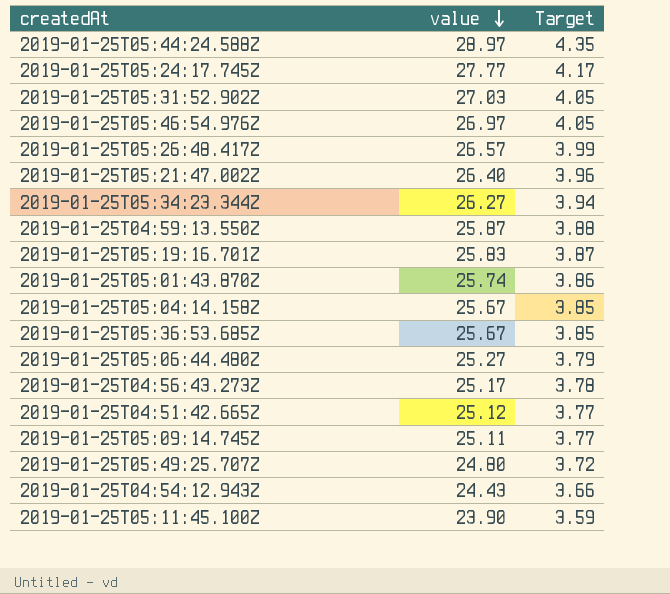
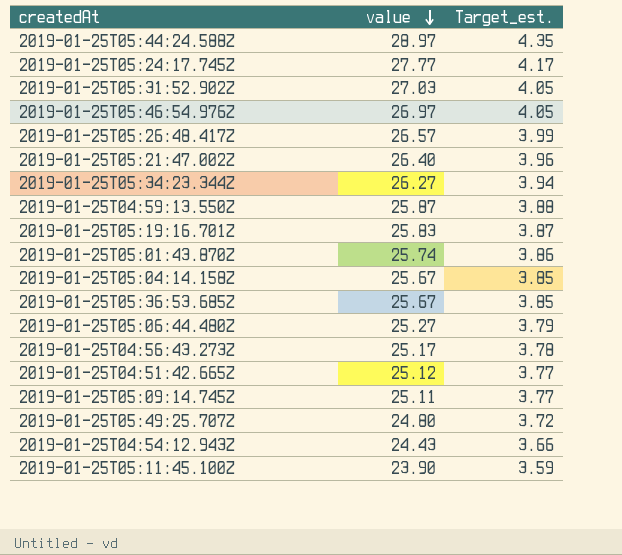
column name: Target -> Target_est.

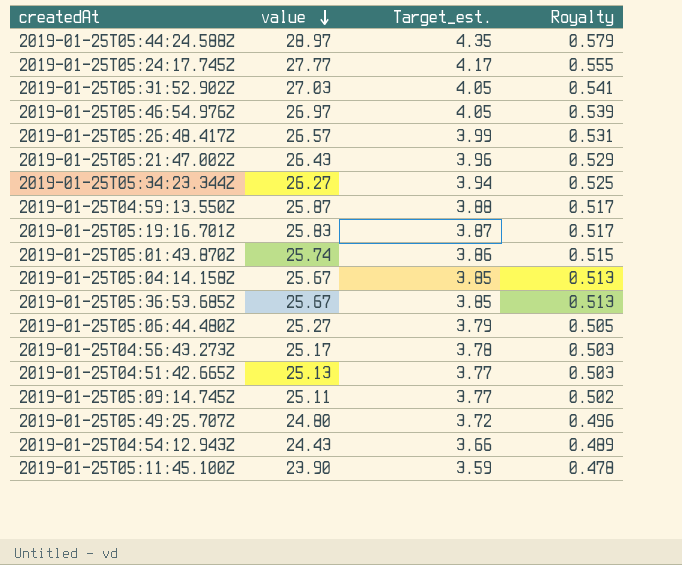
column Royalty | formula: none -> [value] * 0.02
2019-01-25T05:21:47.002Z | value: 26.40 -> 26.43
2019-01-25T04:51:42.665Z | value: 25.12 -> 25.13

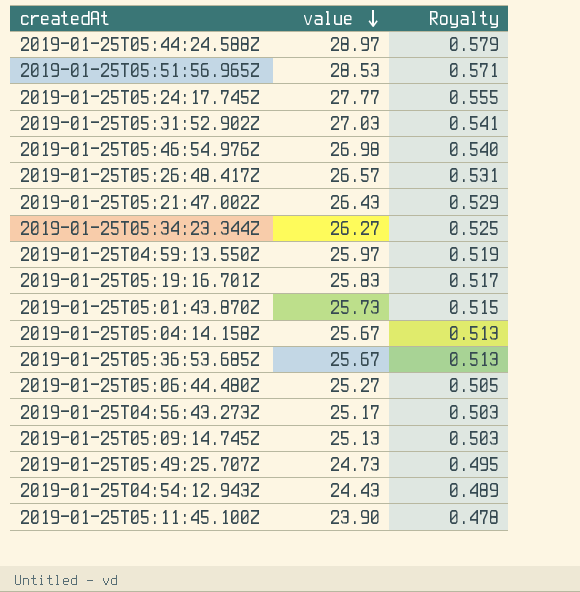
column Target_est. | formula: [value] * 0.15 -> none
row 2019-01-25T04:51:42.665Z: 25.13 | 3.77 | 0.503 -> none
row 2019-01-25T05:51:56.965Z: none -> 28.53 | 0.571
2019-01-25T05:46:54.976Z | value: 26.97 -> 26.98
2019-01-25T05:46:54.976Z | Royalty: 0.539 -> 0.540
2019-01-25T04:59:13.550Z | value: 25.87 -> 25.97
2019-01-25T04:59:13.550Z | Royalty: 0.517 -> 0.519
2019-01-25T05:01:43.870Z | value: 25.74 -> 25.73
2019-01-25T05:09:14.745Z | value: 25.11 -> 25.13
2019-01-25T05:09:14.745Z | Royalty: 0.502 -> 0.503
2019-01-25T05:49:25.707Z | value: 24.80 -> 24.73
2019-01-25T05:49:25.707Z | Royalty: 0.496 -> 0.495

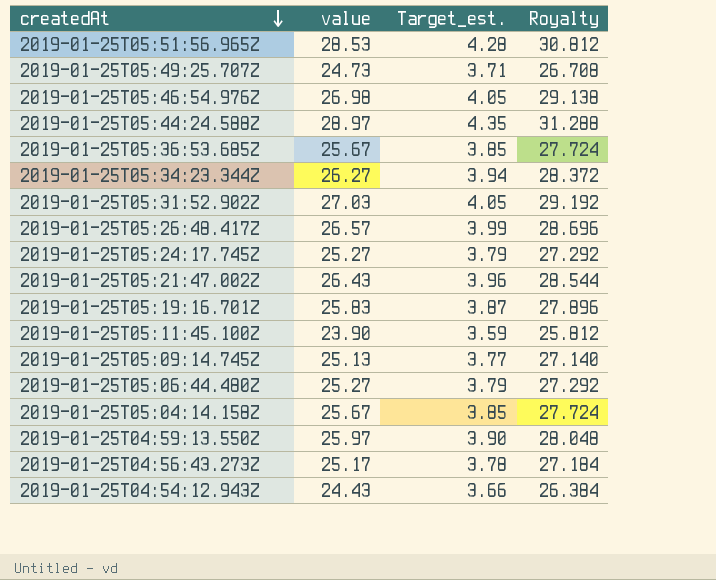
row order: value descending -> createdAt descending
column Target_est. | formula: none -> [value] * 0.15
column Royalty | formula: [value] * 0.02 -> [value] * 1.08
row 2019-01-25T05:01:43.870Z: 25.73 | 0.515 -> none
2019-01-25T05:24:17.745Z | value: 27.77 -> 25.27

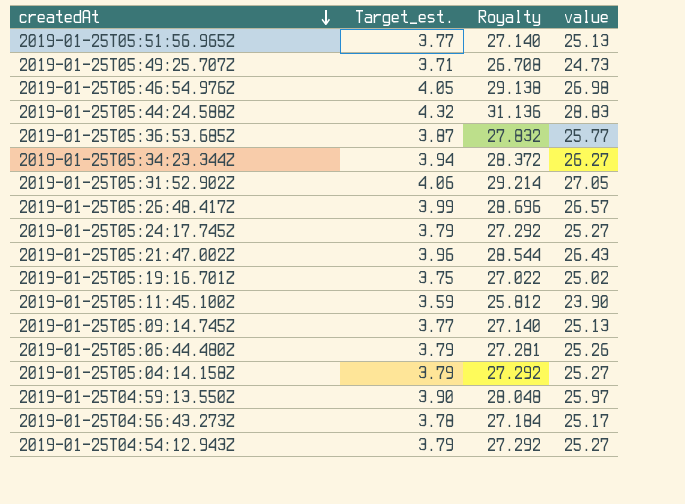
column value | position: 2 -> 4
2019-01-25T05:51:56.965Z | Target_est.: 4.28 -> 3.77
2019-01-25T05:51:56.965Z | Royalty: 30.812 -> 27.140
2019-01-25T05:51:56.965Z | value: 28.53 -> 25.13
2019-01-25T05:44:24.588Z | Target_est.: 4.35 -> 4.32
2019-01-25T05:44:24.588Z | Royalty: 31.288 -> 31.136
2019-01-25T05:44:24.588Z | value: 28.97 -> 28.83
2019-01-25T05:36:53.685Z | Target_est.: 3.85 -> 3.87
2019-01-25T05:36:53.685Z | Royalty: 27.724 -> 27.832
2019-01-25T05:36:53.685Z | value: 25.67 -> 25.77
2019-01-25T05:31:52.902Z | Target_est.: 4.05 -> 4.06
2019-01-25T05:31:52.902Z | Royalty: 29.192 -> 29.214
2019-01-25T05:31:52.902Z | value: 27.03 -> 27.05
2019-01-25T05:19:16.701Z | Target_est.: 3.87 -> 3.75
2019-01-25T05:19:16.701Z | Royalty: 27.896 -> 27.022
2019-01-25T05:19:16.701Z | value: 25.83 -> 25.02
2019-01-25T05:06:44.480Z | Royalty: 27.292 -> 27.281
2019-01-25T05:06:44.480Z | value: 25.27 -> 25.26
2019-01-25T05:04:14.158Z | Target_est.: 3.85 -> 3.79
2019-01-25T05:04:14.158Z | Royalty: 27.724 -> 27.292
2019-01-25T05:04:14.158Z | value: 25.67 -> 25.27
2019-01-25T04:54:12.943Z | Target_est.: 3.66 -> 3.79
2019-01-25T04:54:12.943Z | Royalty: 26.384 -> 27.292
2019-01-25T04:54:12.943Z | value: 24.43 -> 25.27

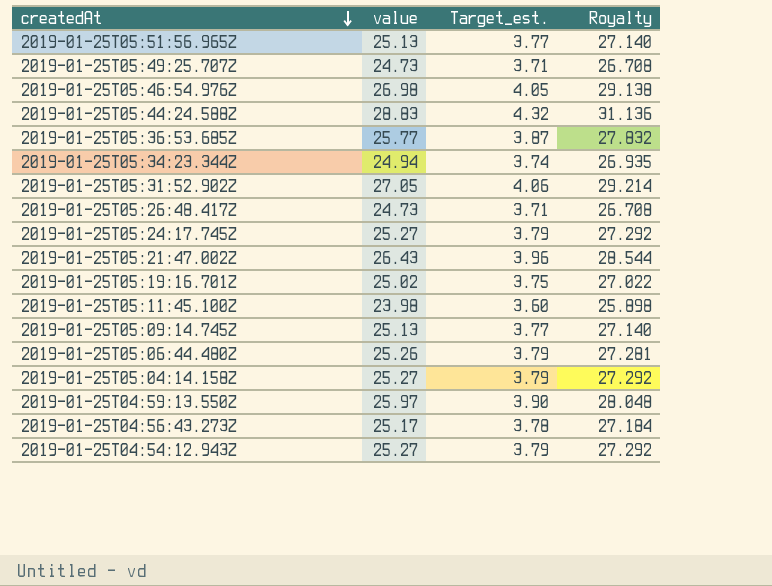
column value | position: 4 -> 2
2019-01-25T05:34:23.344Z | value: 26.27 -> 24.94
2019-01-25T05:34:23.344Z | Target_est.: 3.94 -> 3.74
2019-01-25T05:34:23.344Z | Royalty: 28.372 -> 26.935
2019-01-25T05:26:48.417Z | value: 26.57 -> 24.73
2019-01-25T05:26:48.417Z | Target_est.: 3.99 -> 3.71
2019-01-25T05:26:48.417Z | Royalty: 28.696 -> 26.708
2019-01-25T05:11:45.100Z | value: 23.90 -> 23.98
2019-01-25T05:11:45.100Z | Target_est.: 3.59 -> 3.60
2019-01-25T05:11:45.100Z | Royalty: 25.812 -> 25.898

